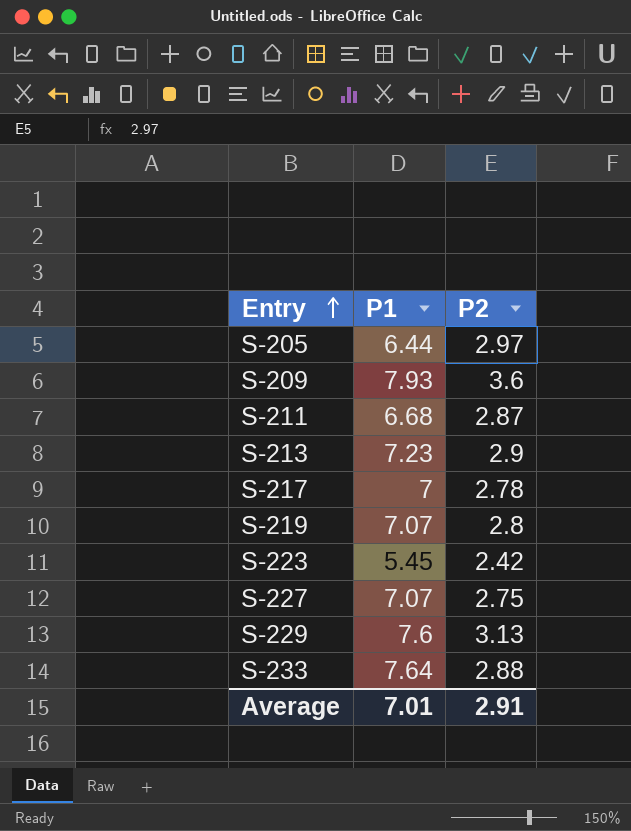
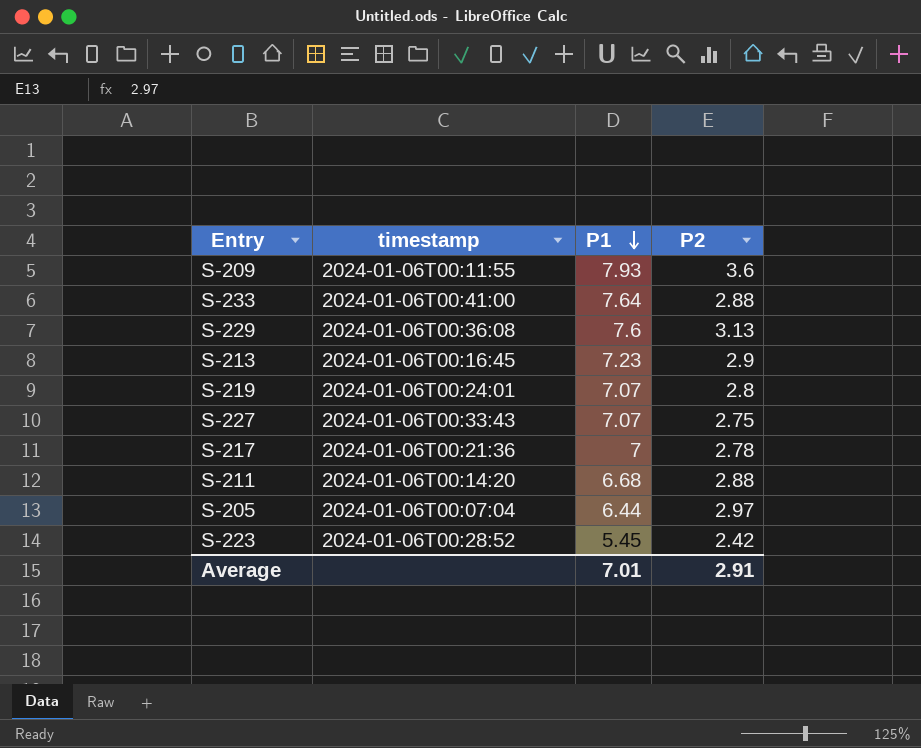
row order: Entry ascending -> P1 descending
column timestamp | position: none -> 2
S-211 | P2: 2.87 -> 2.88

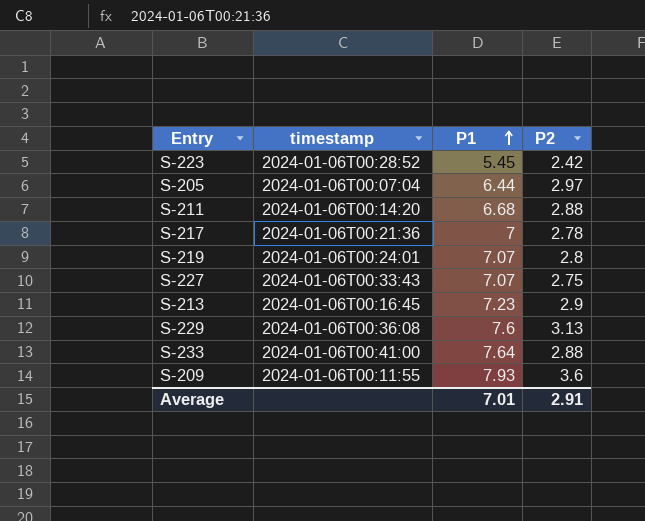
row order: P1 descending -> P1 ascending

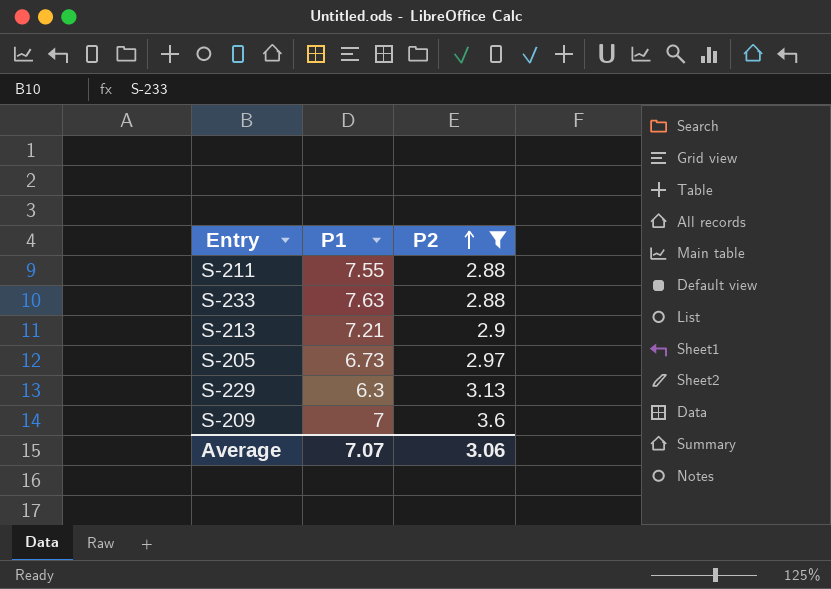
filter: none -> P2 >= 2.88
row order: P1 ascending -> P2 ascending
column timestamp | position: 2 -> none
S-211 | P1: 6.68 -> 7.55
S-233 | P1: 7.64 -> 7.63
S-213 | P1: 7.23 -> 7.21
S-205 | P1: 6.44 -> 6.73
S-229 | P1: 7.6 -> 6.3
S-209 | P1: 7.93 -> 7
Average | P1: 7.01 -> 7.07
Average | P2: 2.91 -> 3.06

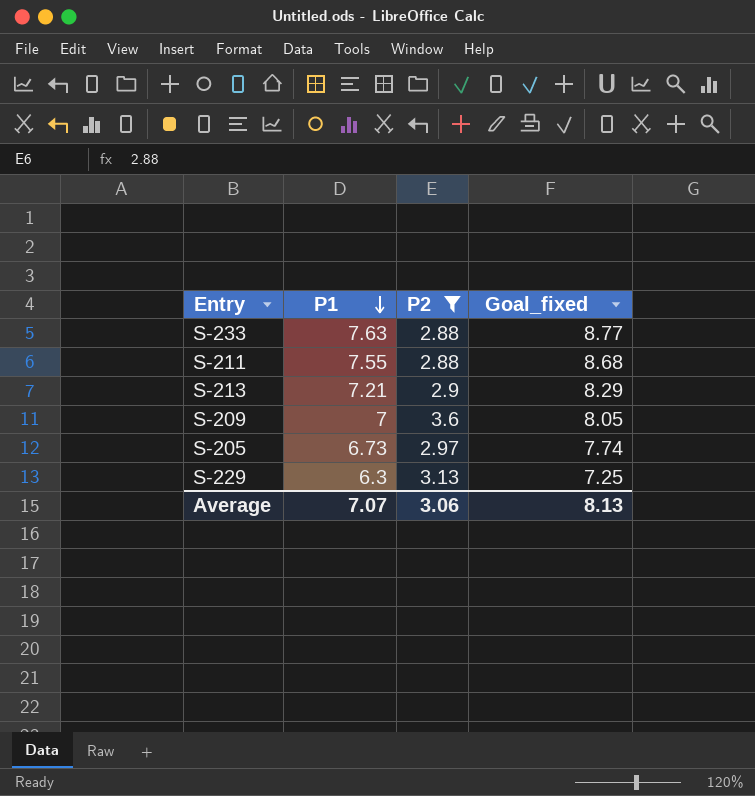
row order: P2 ascending -> P1 descending
column Goal_fixed | formula: none -> [P1] * 1.15

